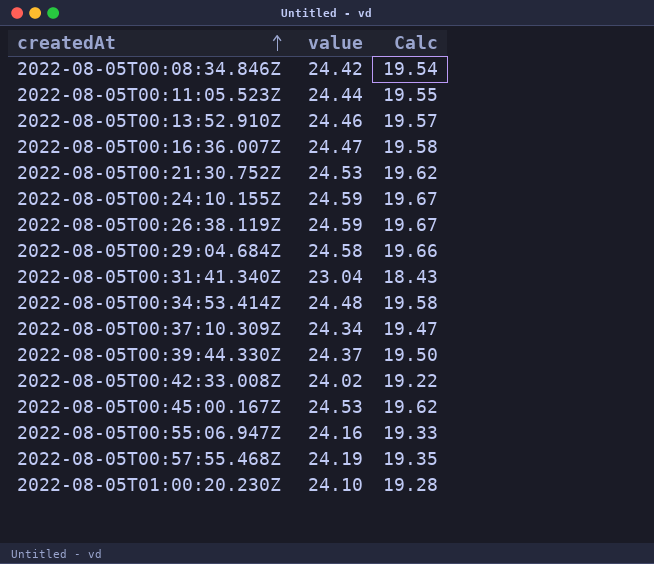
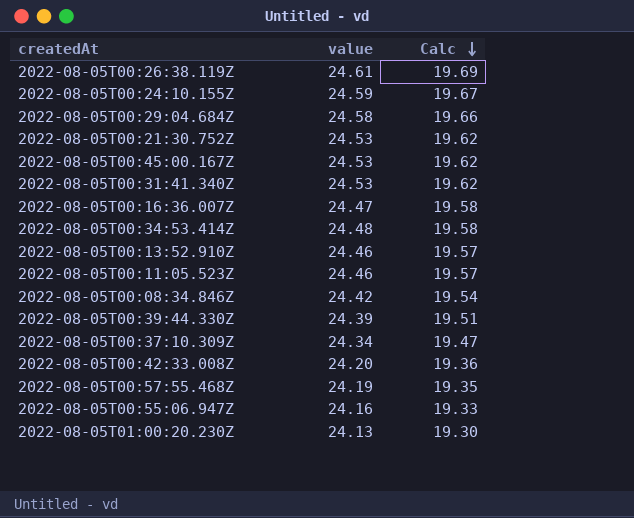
row order: createdAt ascending -> Calc descending
2022-08-05T00:26:38.119Z | value: 24.59 -> 24.61
2022-08-05T00:26:38.119Z | Calc: 19.67 -> 19.69
2022-08-05T00:31:41.340Z | value: 23.04 -> 24.53
2022-08-05T00:31:41.340Z | Calc: 18.43 -> 19.62
2022-08-05T00:11:05.523Z | value: 24.44 -> 24.46
2022-08-05T00:11:05.523Z | Calc: 19.55 -> 19.57
2022-08-05T00:39:44.330Z | value: 24.37 -> 24.39
2022-08-05T00:39:44.330Z | Calc: 19.50 -> 19.51
2022-08-05T00:42:33.008Z | value: 24.02 -> 24.20
2022-08-05T00:42:33.008Z | Calc: 19.22 -> 19.36
2022-08-05T01:00:20.230Z | value: 24.10 -> 24.13
2022-08-05T01:00:20.230Z | Calc: 19.28 -> 19.30

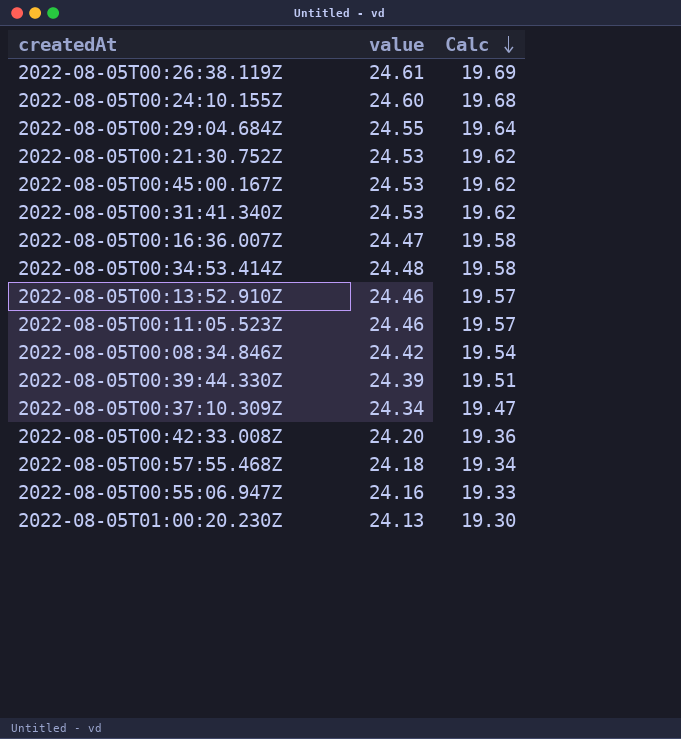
2022-08-05T00:24:10.155Z | value: 24.59 -> 24.60
2022-08-05T00:24:10.155Z | Calc: 19.67 -> 19.68
2022-08-05T00:29:04.684Z | value: 24.58 -> 24.55
2022-08-05T00:29:04.684Z | Calc: 19.66 -> 19.64
2022-08-05T00:57:55.468Z | value: 24.19 -> 24.18
2022-08-05T00:57:55.468Z | Calc: 19.35 -> 19.34

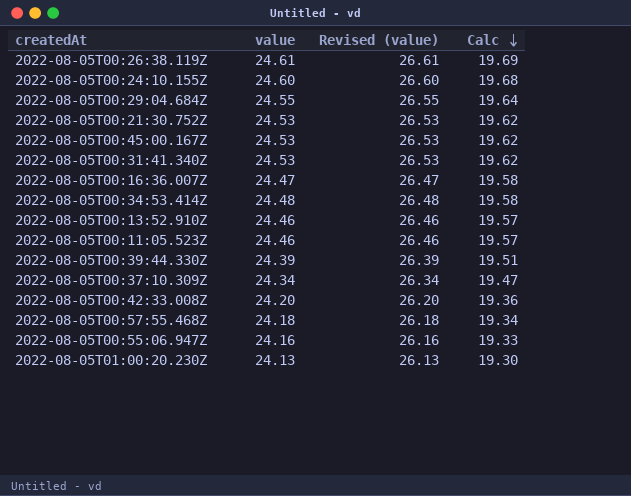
column Revised (value) | formula: none -> [value] + 2
row 2022-08-05T00:08:34.846Z: 24.42 | 19.54 -> none

